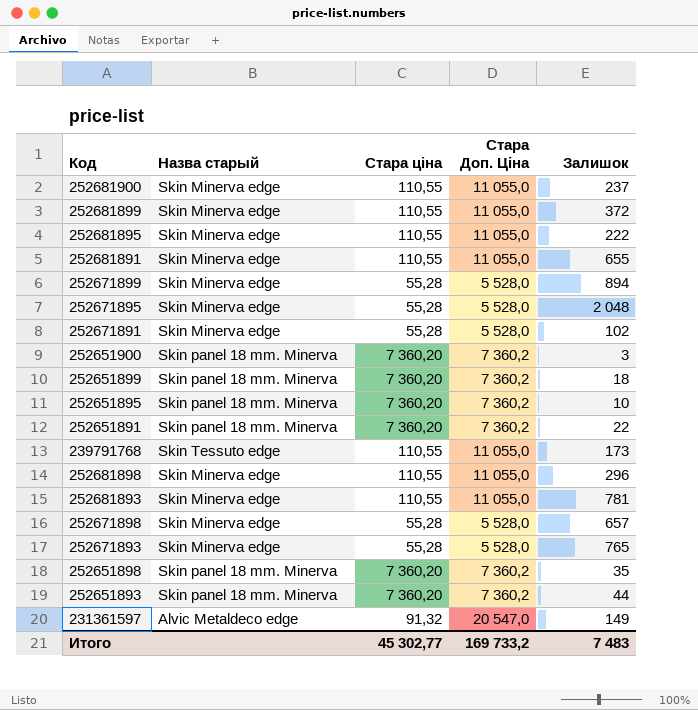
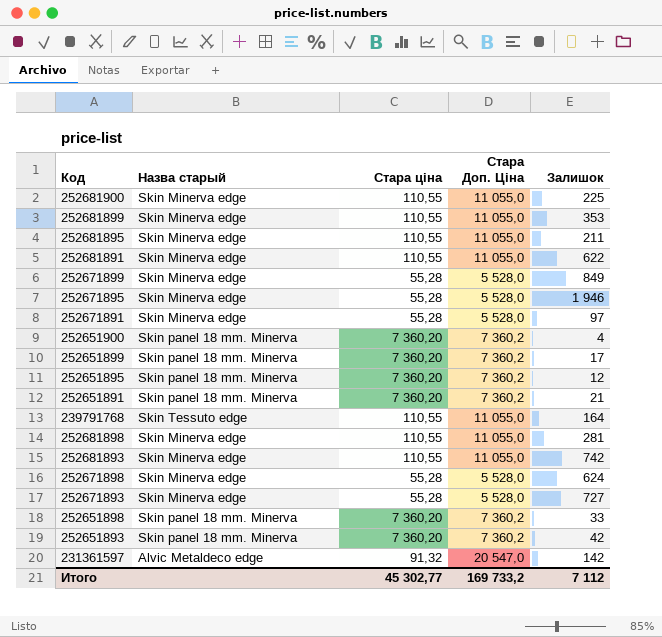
252681900 | Залишок: 237 -> 225
252681899 | Залишок: 372 -> 353
252681895 | Залишок: 222 -> 211
252681891 | Залишок: 655 -> 622
252671899 | Залишок: 894 -> 849
252671895 | Залишок: 2 048 -> 1 946
252671891 | Залишок: 102 -> 97
252651900 | Залишок: 3 -> 4
252651899 | Залишок: 18 -> 17
252651895 | Залишок: 10 -> 12
252651891 | Залишок: 22 -> 21
239791768 | Залишок: 173 -> 164
252681898 | Залишок: 296 -> 281
252681893 | Залишок: 781 -> 742
252671898 | Залишок: 657 -> 624
252671893 | Залишок: 765 -> 727
252651898 | Залишок: 35 -> 33
252651893 | Залишок: 44 -> 42
231361597 | Залишок: 149 -> 142
Итого | Залишок: 7 483 -> 7 112

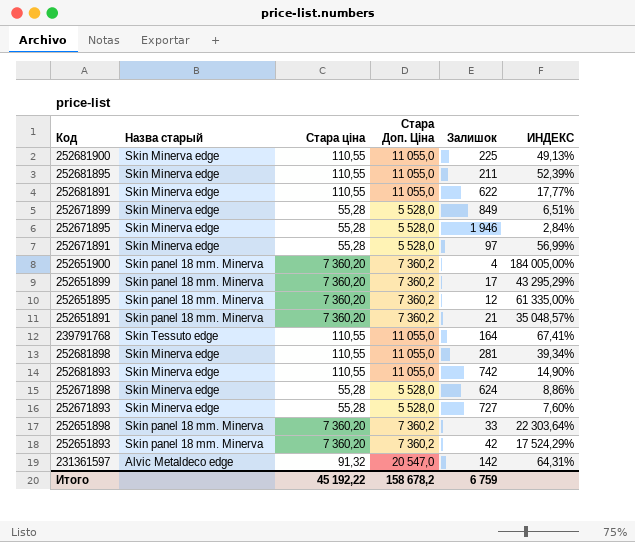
column ИНДЕКС | formula: none -> [Стара ціна] / [Залишок]
row 252681899: Skin Minerva edge | 110,55 | 11 055,0 | 353 -> none
Итого | Стара ціна: 45 302,77 -> 45 192,22
Итого | Стара Доп. Ціна: 169 733,2 -> 158 678,2
Итого | Залишок: 7 112 -> 6 759

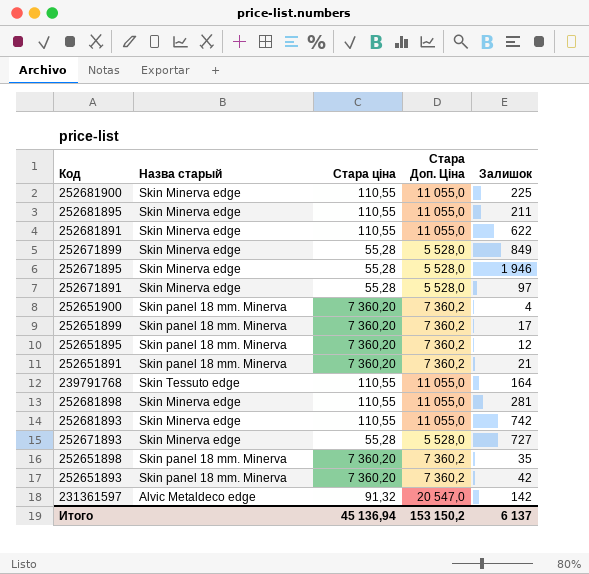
column ИНДЕКС | formula: [Стара ціна] / [Залишок] -> none
row 252671898: Skin Minerva edge | 55,28 | 5 528,0 | 624 | 8,86% -> none
252651898 | Залишок: 33 -> 35
Итого | Стара ціна: 45 192,22 -> 45 136,94
Итого | Стара Доп. Ціна: 158 678,2 -> 153 150,2
Итого | Залишок: 6 759 -> 6 137

